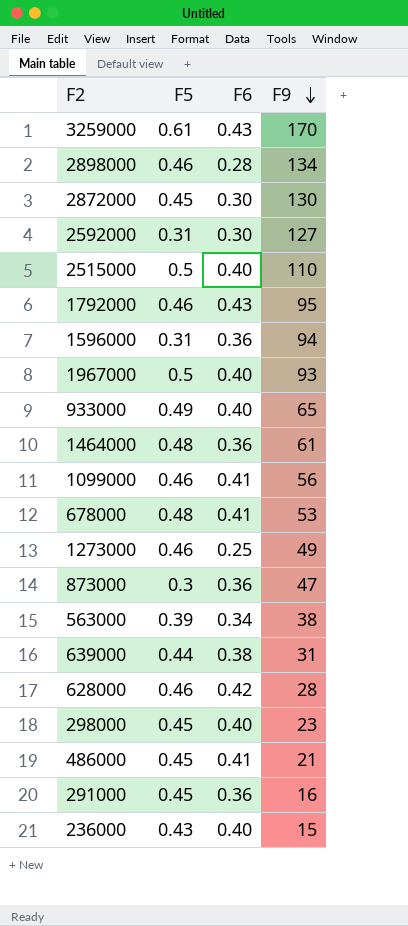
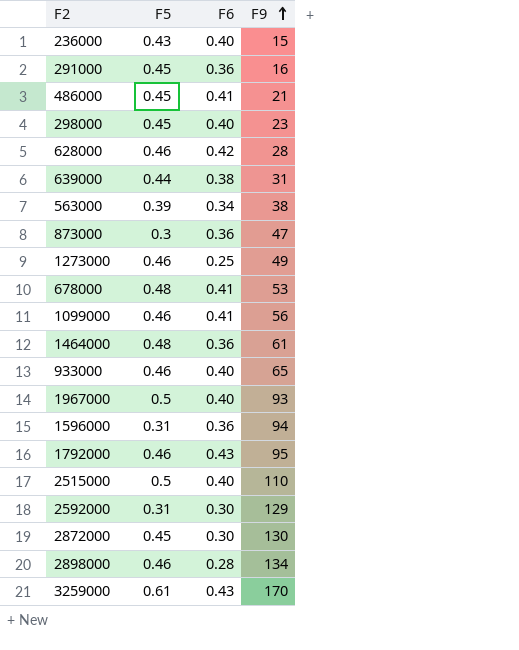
row order: F9 descending -> F9 ascending
933000 | F5: 0.49 -> 0.46
2592000 | F9: 127 -> 129

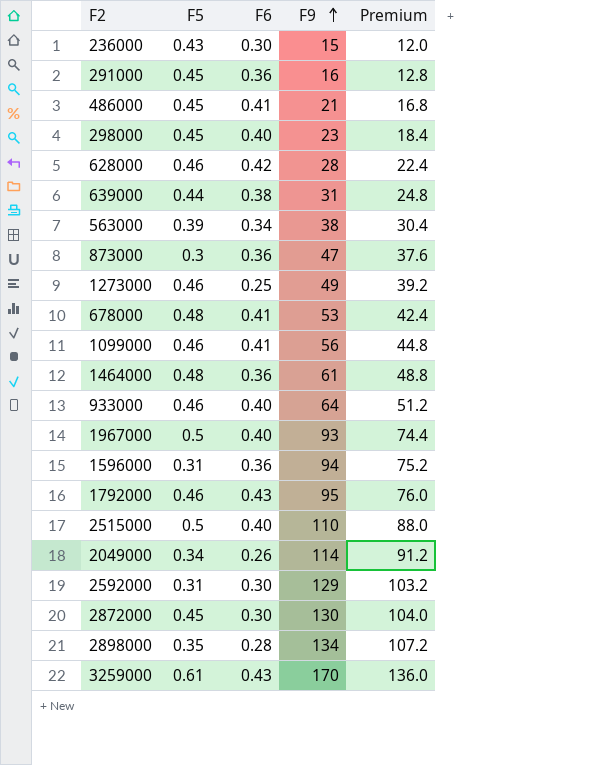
column Premium | formula: none -> [F9] * 0.8
236000 | F6: 0.40 -> 0.30
933000 | F9: 65 -> 64
row 2049000: none -> 0.34 | 0.26 | 114 | 91.2
2898000 | F5: 0.46 -> 0.35

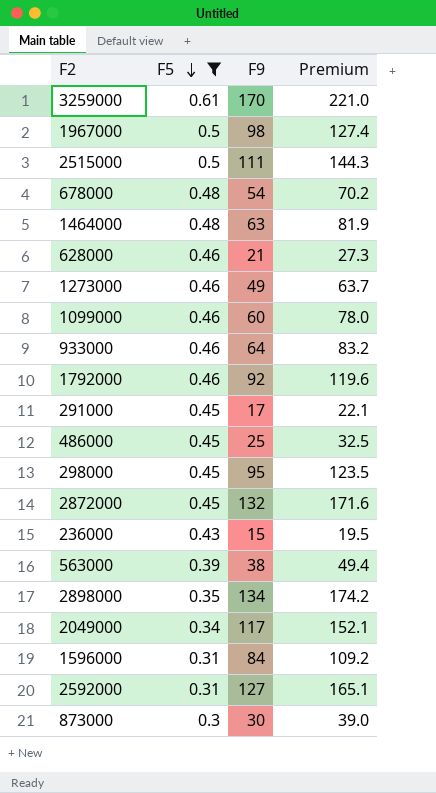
filter: none -> F5 != 0.44
row order: F9 ascending -> F5 descending
column F6 | position: 3 -> none
column Premium | formula: [F9] * 0.8 -> [F9] * 1.3
1967000 | F9: 93 -> 98
2515000 | F9: 110 -> 111
678000 | F9: 53 -> 54
1464000 | F9: 61 -> 63
628000 | F9: 28 -> 21
1099000 | F9: 56 -> 60
1792000 | F9: 95 -> 92
291000 | F9: 16 -> 17
486000 | F9: 21 -> 25
298000 | F9: 23 -> 95
2872000 | F9: 130 -> 132
2049000 | F9: 114 -> 117
1596000 | F9: 94 -> 84
2592000 | F9: 129 -> 127
873000 | F9: 47 -> 30

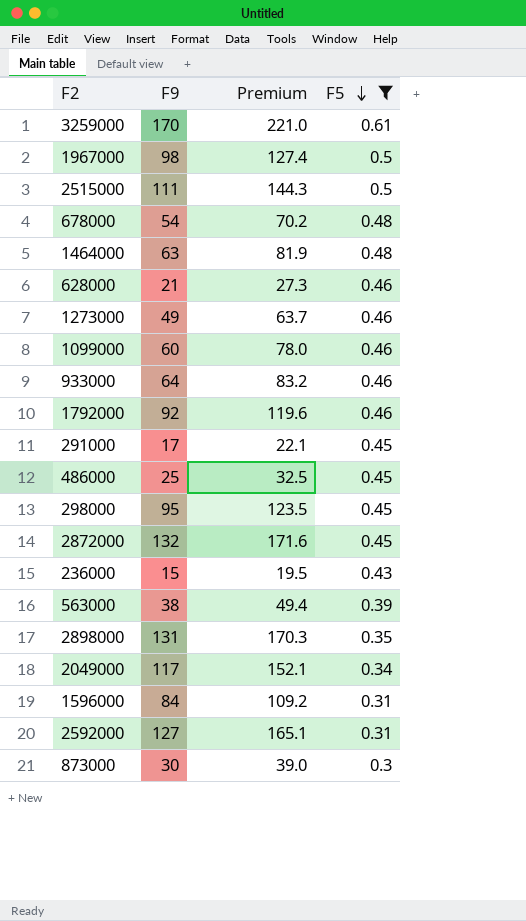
column F5 | position: 2 -> 4
2898000 | F9: 134 -> 131
2898000 | Premium: 174.2 -> 170.3

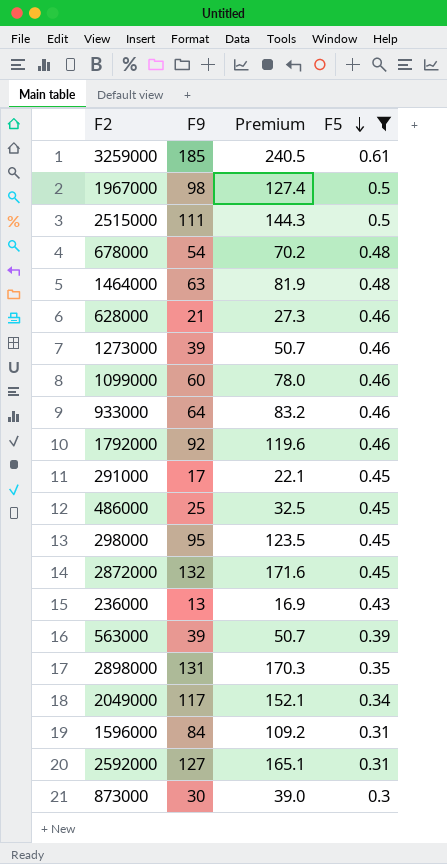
3259000 | F9: 170 -> 185
3259000 | Premium: 221.0 -> 240.5
1273000 | F9: 49 -> 39
1273000 | Premium: 63.7 -> 50.7
236000 | F9: 15 -> 13
236000 | Premium: 19.5 -> 16.9
563000 | F9: 38 -> 39
563000 | Premium: 49.4 -> 50.7

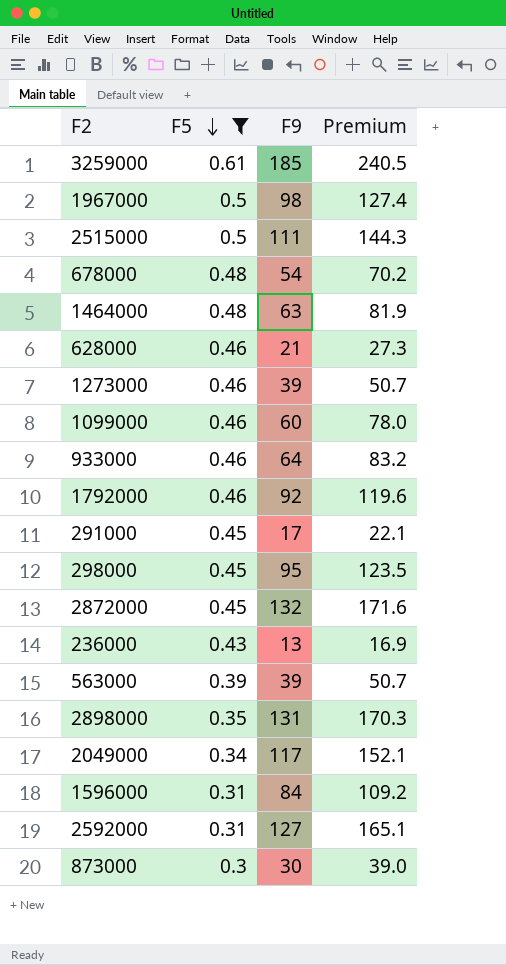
column F5 | position: 4 -> 2
row 486000: 25 | 32.5 | 0.45 -> none

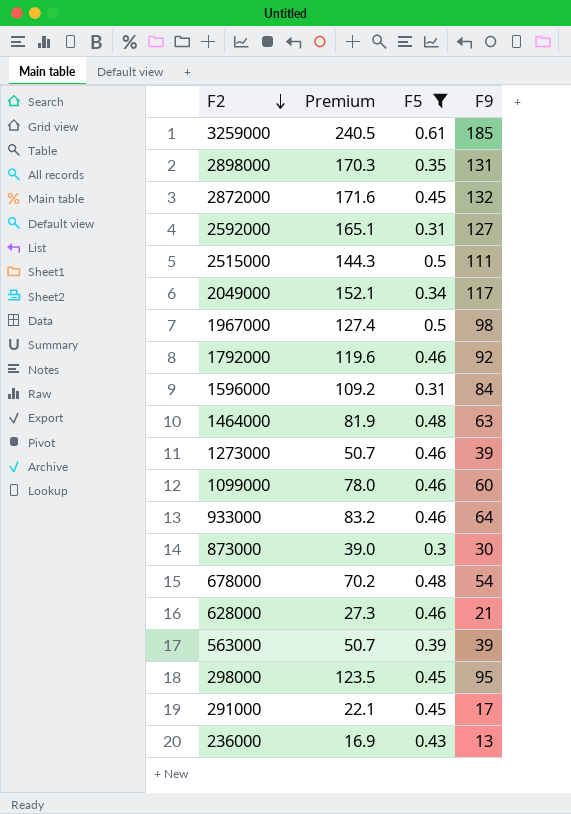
row order: F5 descending -> F2 descending
column Premium | position: 4 -> 2

